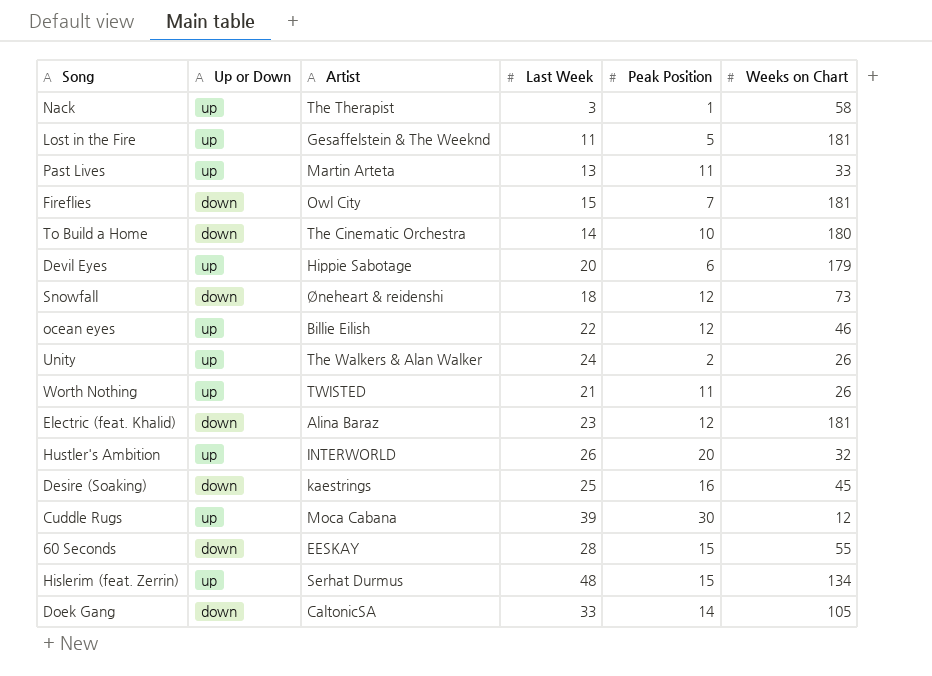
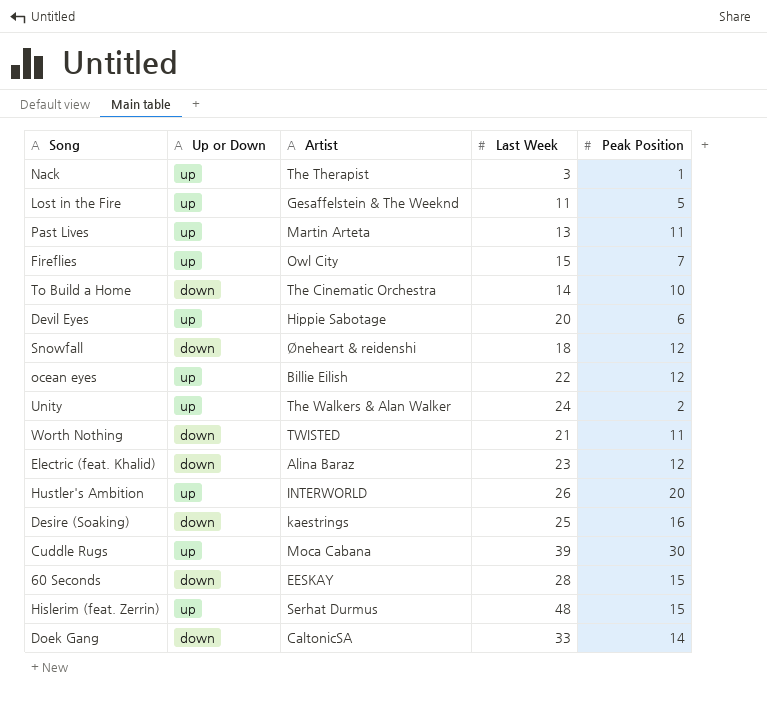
column Weeks on Chart | position: 6 -> none
Fireflies | Up or Down: down -> up
Worth Nothing | Up or Down: up -> down

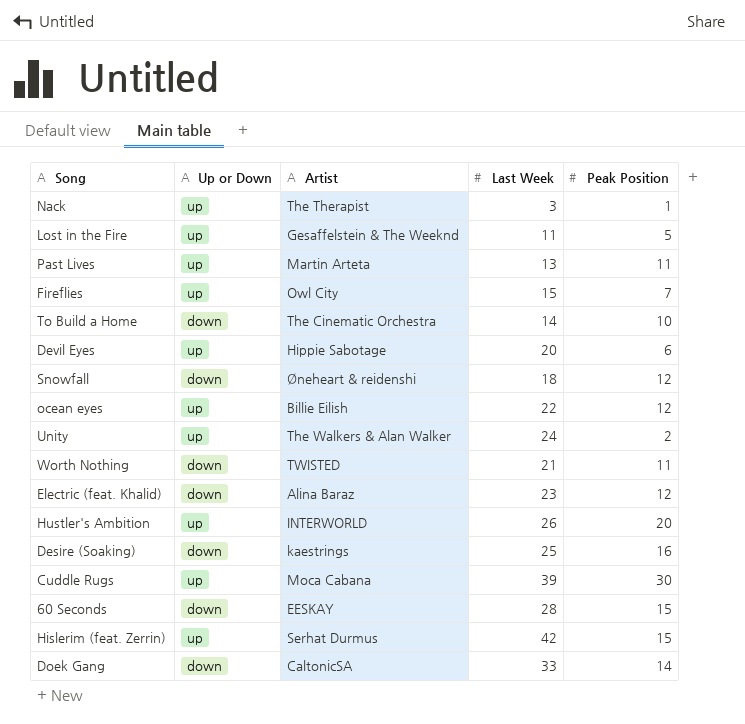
Hislerim (feat. Zerrin) | Last Week: 48 -> 42

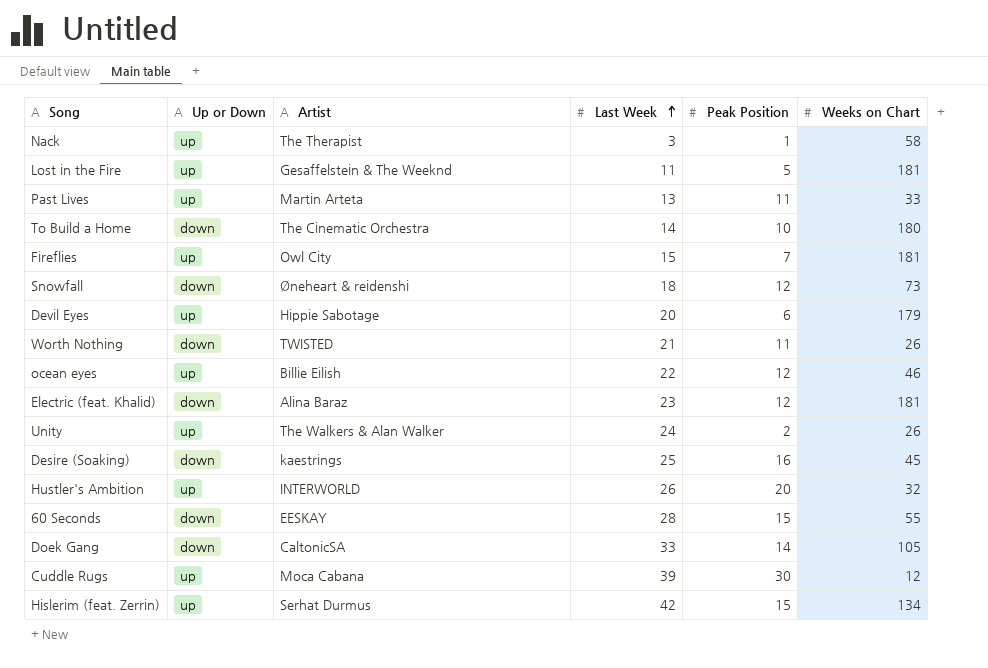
row order: none -> Last Week ascending
column Weeks on Chart | position: none -> 6

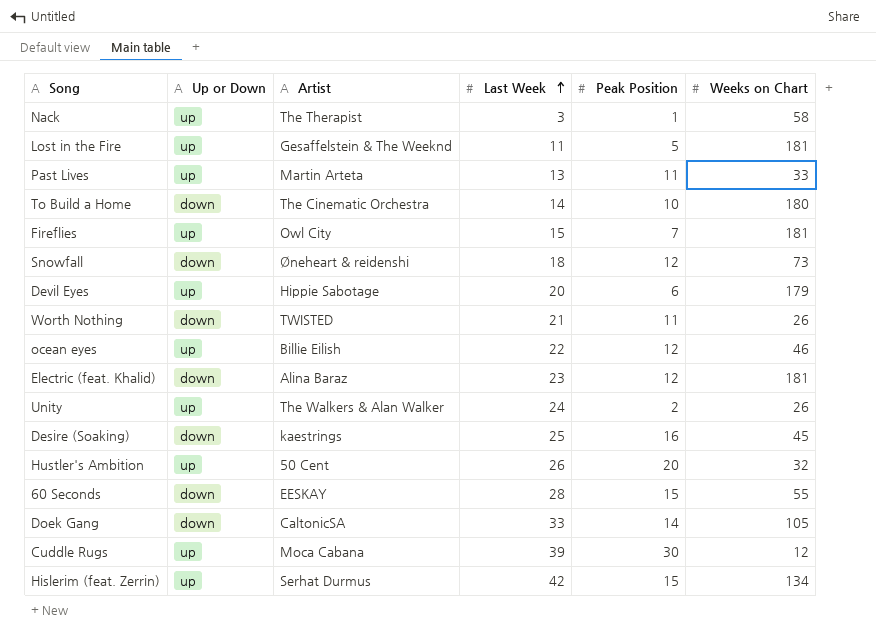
Hustler's Ambition | Artist: INTERWORLD -> 50 Cent

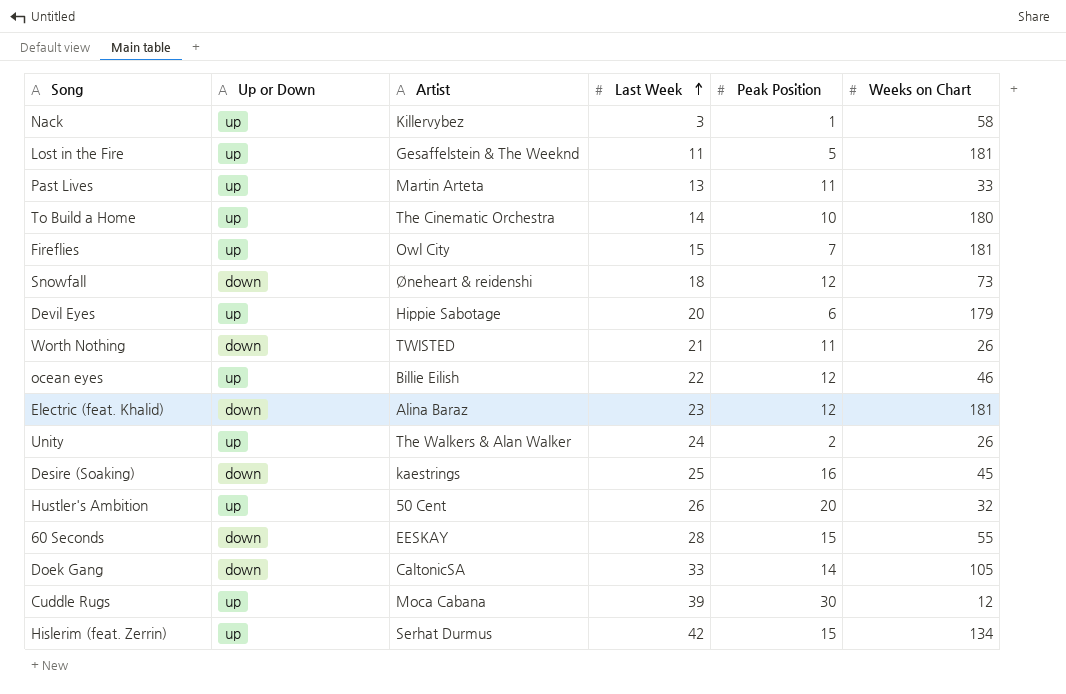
Nack | Artist: The Therapist -> Killervybez
To Build a Home | Up or Down: down -> up

